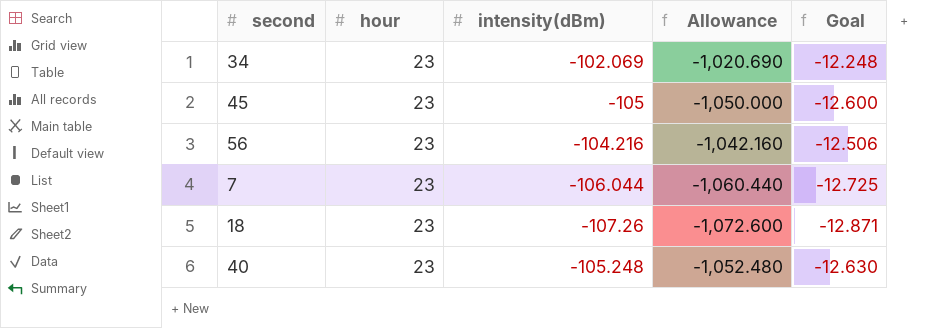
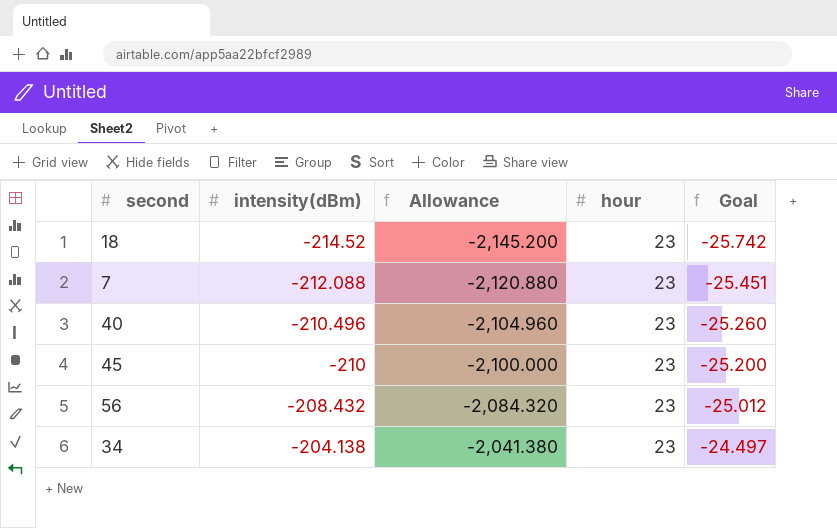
row order: none -> intensity(dBm) ascending
column hour | position: 2 -> 4
18 | intensity(dBm): -107.26 -> -214.52
18 | Allowance: -1,072.600 -> -2,145.200
18 | Goal: -12.871 -> -25.742
7 | intensity(dBm): -106.044 -> -212.088
7 | Allowance: -1,060.440 -> -2,120.880
7 | Goal: -12.725 -> -25.451
40 | intensity(dBm): -105.248 -> -210.496
40 | Allowance: -1,052.480 -> -2,104.960
40 | Goal: -12.630 -> -25.260
45 | intensity(dBm): -105 -> -210
45 | Allowance: -1,050.000 -> -2,100.000
45 | Goal: -12.600 -> -25.200
56 | intensity(dBm): -104.216 -> -208.432
56 | Allowance: -1,042.160 -> -2,084.320
56 | Goal: -12.506 -> -25.012
34 | intensity(dBm): -102.069 -> -204.138
34 | Allowance: -1,020.690 -> -2,041.380
34 | Goal: -12.248 -> -24.497

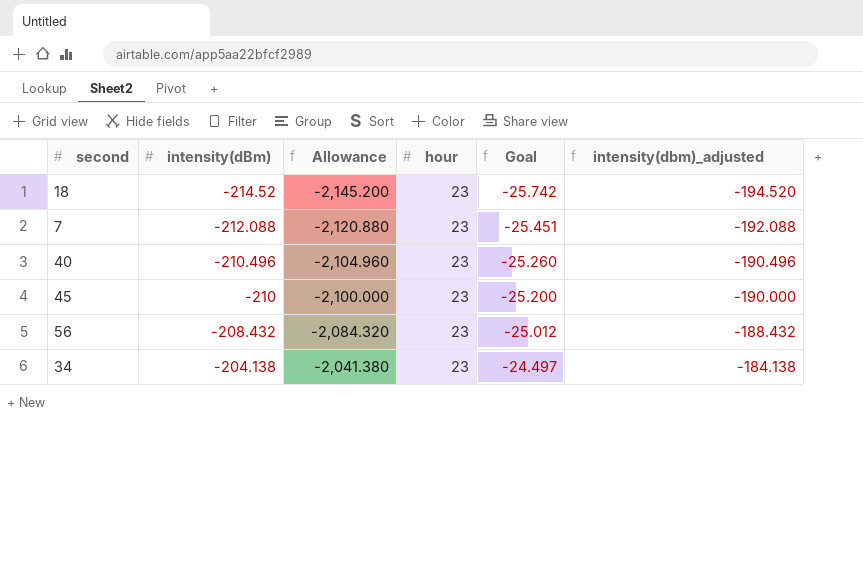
column intensity(dbm)_adjusted | formula: none -> [intensity(dBm)] + 20

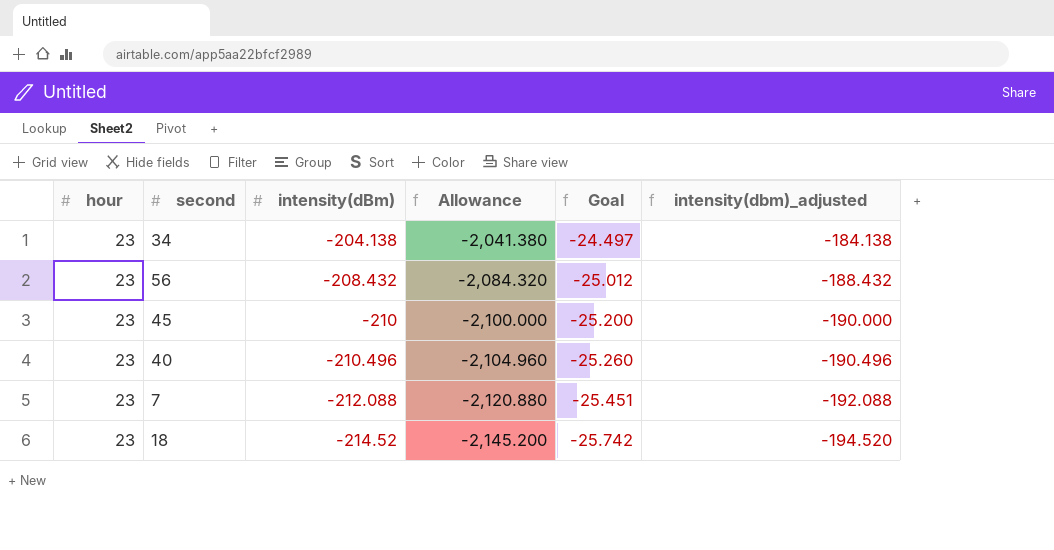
row order: intensity(dBm) ascending -> intensity(dBm) descending
column hour | position: 4 -> 1

